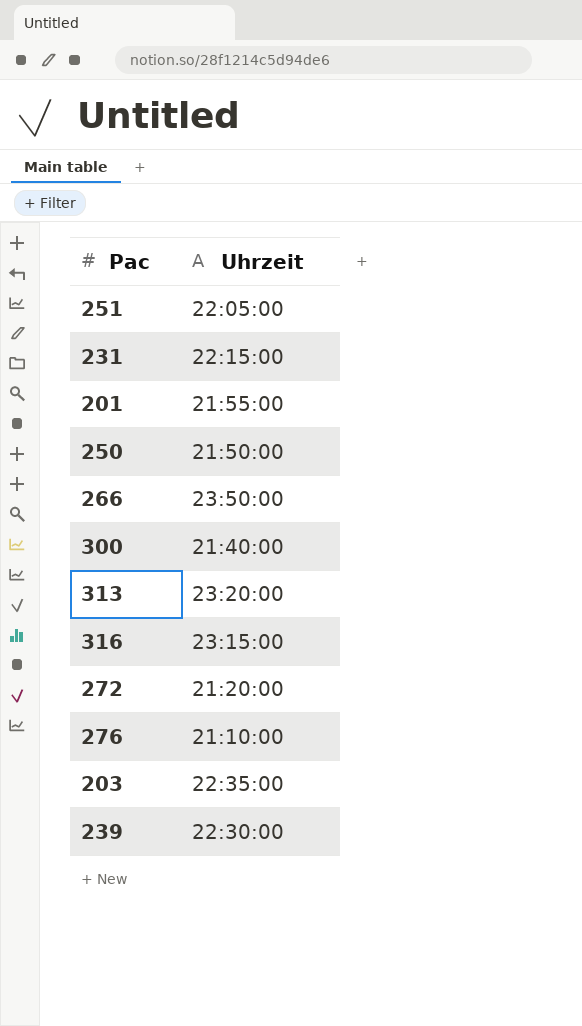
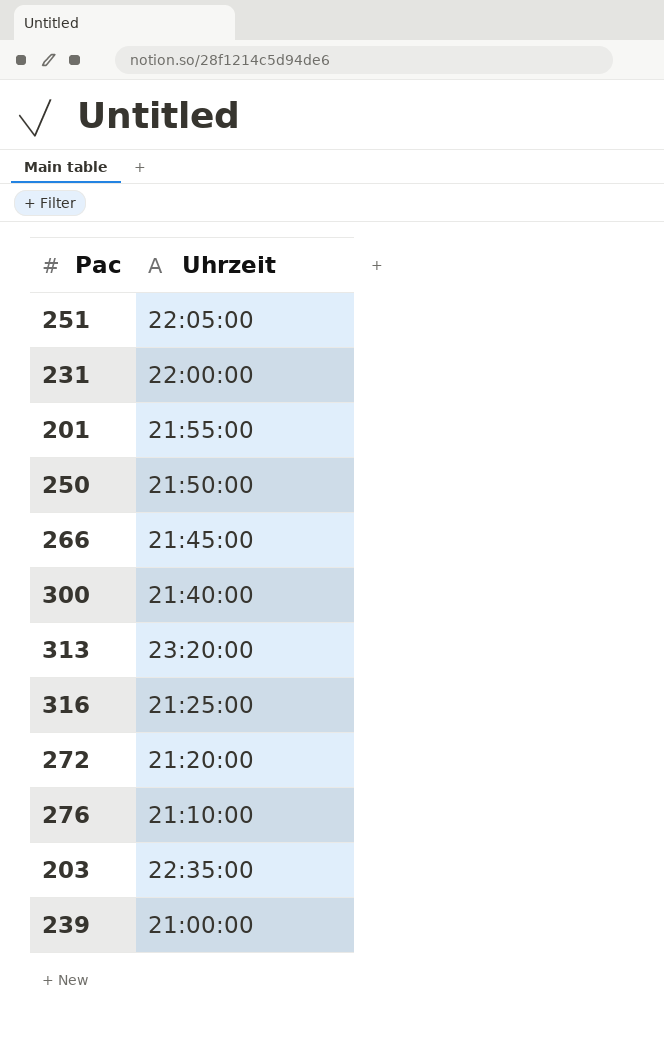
231 | Uhrzeit: 22:15:00 -> 22:00:00
266 | Uhrzeit: 23:50:00 -> 21:45:00
316 | Uhrzeit: 23:15:00 -> 21:25:00
239 | Uhrzeit: 22:30:00 -> 21:00:00

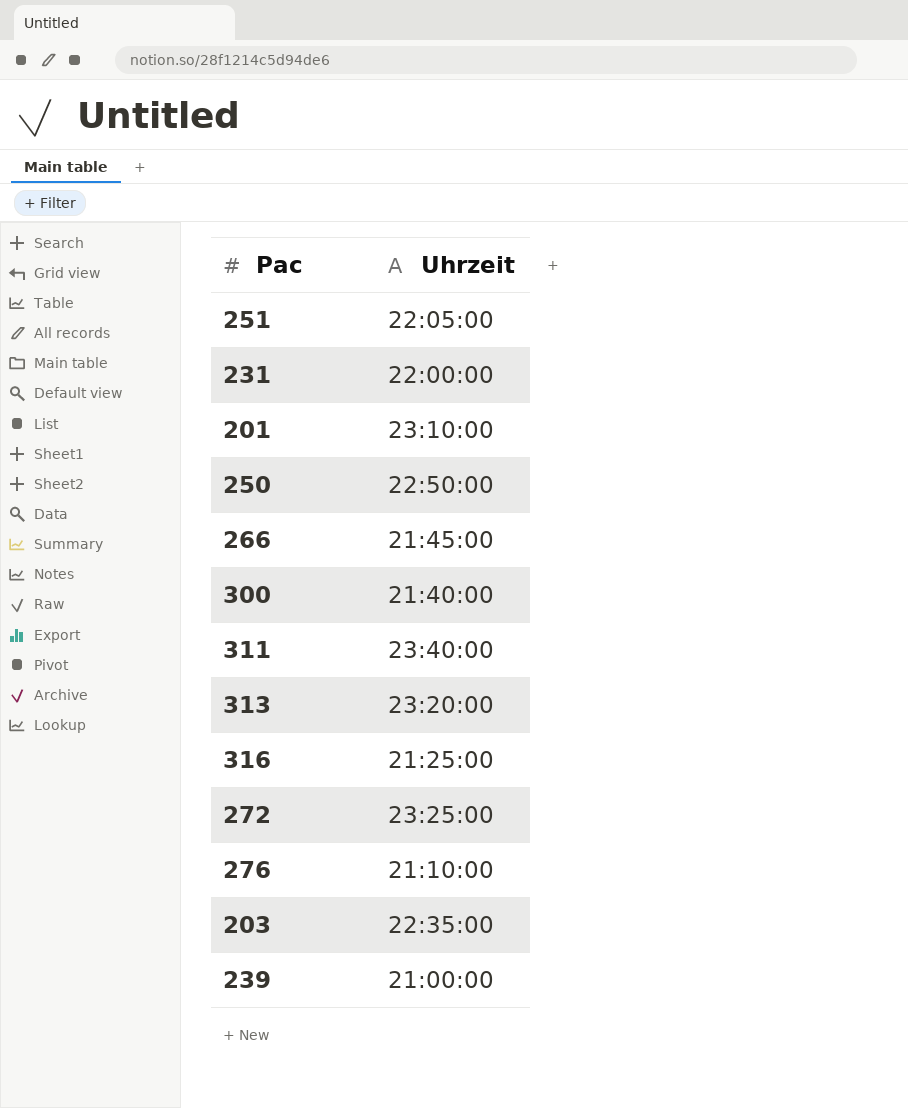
201 | Uhrzeit: 21:55:00 -> 23:10:00
250 | Uhrzeit: 21:50:00 -> 22:50:00
row 311: none -> 23:40:00
272 | Uhrzeit: 21:20:00 -> 23:25:00

